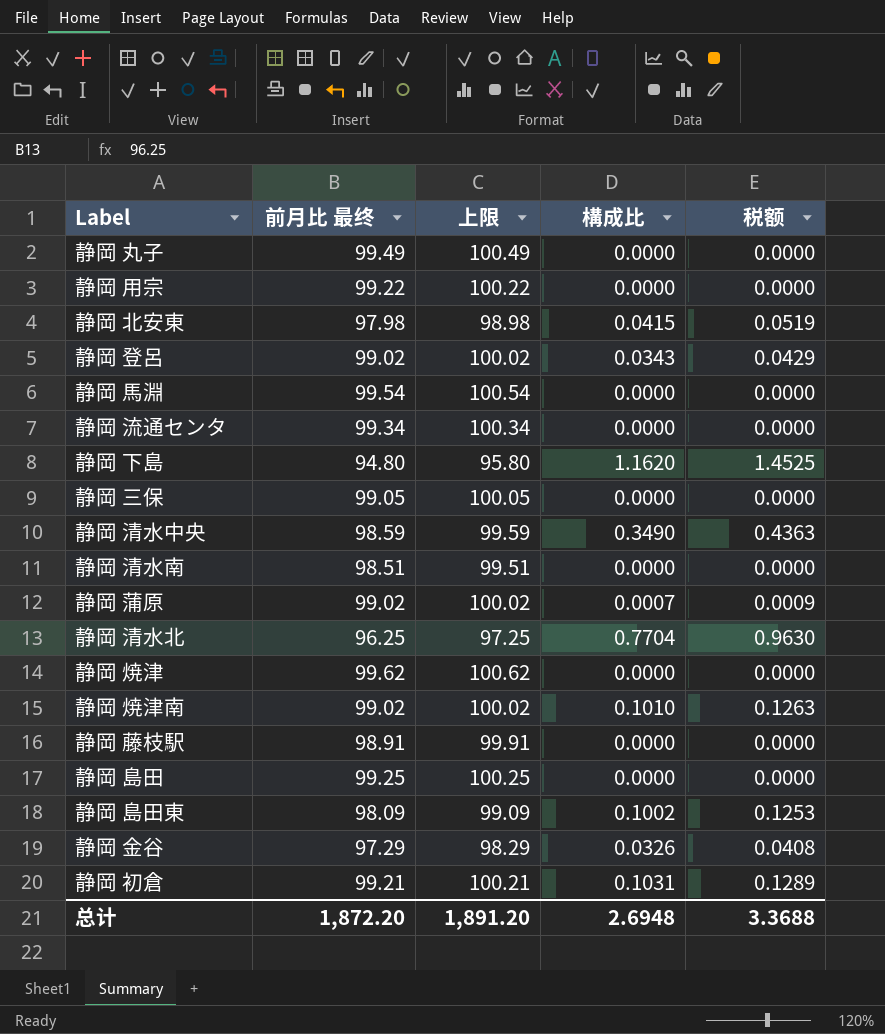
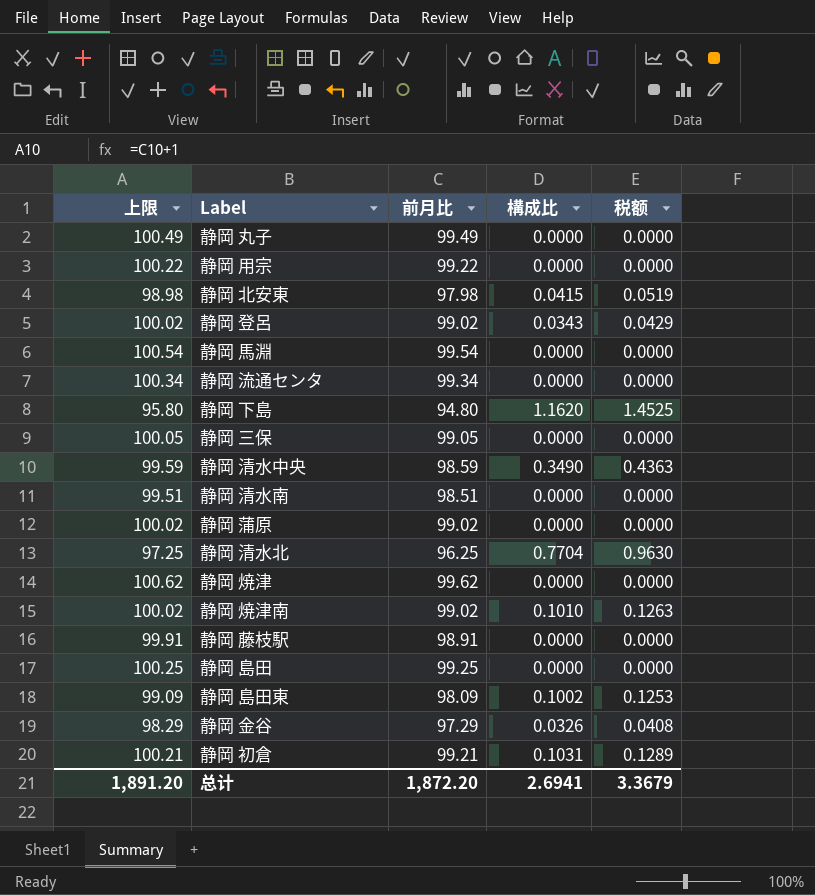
column 上限 | position: 3 -> 1
column name: 前月比 最终 -> 前月比
静岡 蒲原 | 構成比: 0.0007 -> 0.0000
静岡 蒲原 | 税额: 0.0009 -> 0.0000
总计 | 構成比: 2.6948 -> 2.6941
总计 | 税额: 3.3688 -> 3.3679

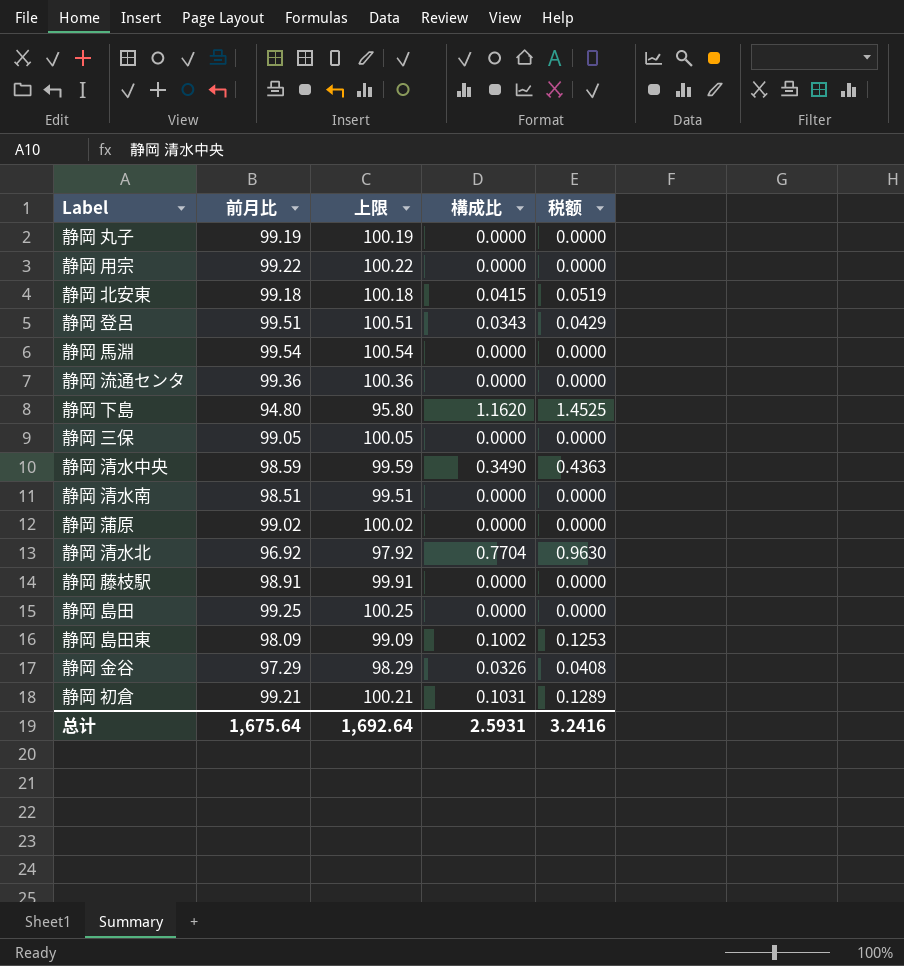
column 上限 | position: 1 -> 3
row 静岡 焼津: 100.62 | 99.62 | 0.0000 | 0.0000 -> none
row 静岡 焼津南: 100.02 | 99.02 | 0.1010 | 0.1263 -> none
静岡 丸子 | 前月比: 99.49 -> 99.19
静岡 丸子 | 上限: 100.49 -> 100.19
静岡 北安東 | 前月比: 97.98 -> 99.18
静岡 北安東 | 上限: 98.98 -> 100.18
静岡 登呂 | 前月比: 99.02 -> 99.51
静岡 登呂 | 上限: 100.02 -> 100.51
静岡 流通センタ | 前月比: 99.34 -> 99.36
静岡 流通センタ | 上限: 100.34 -> 100.36
静岡 清水北 | 前月比: 96.25 -> 96.92
静岡 清水北 | 上限: 97.25 -> 97.92
总计 | 前月比: 1,872.20 -> 1,675.64
总计 | 上限: 1,891.20 -> 1,692.64
总计 | 構成比: 2.6941 -> 2.5931
总计 | 税额: 3.3679 -> 3.2416

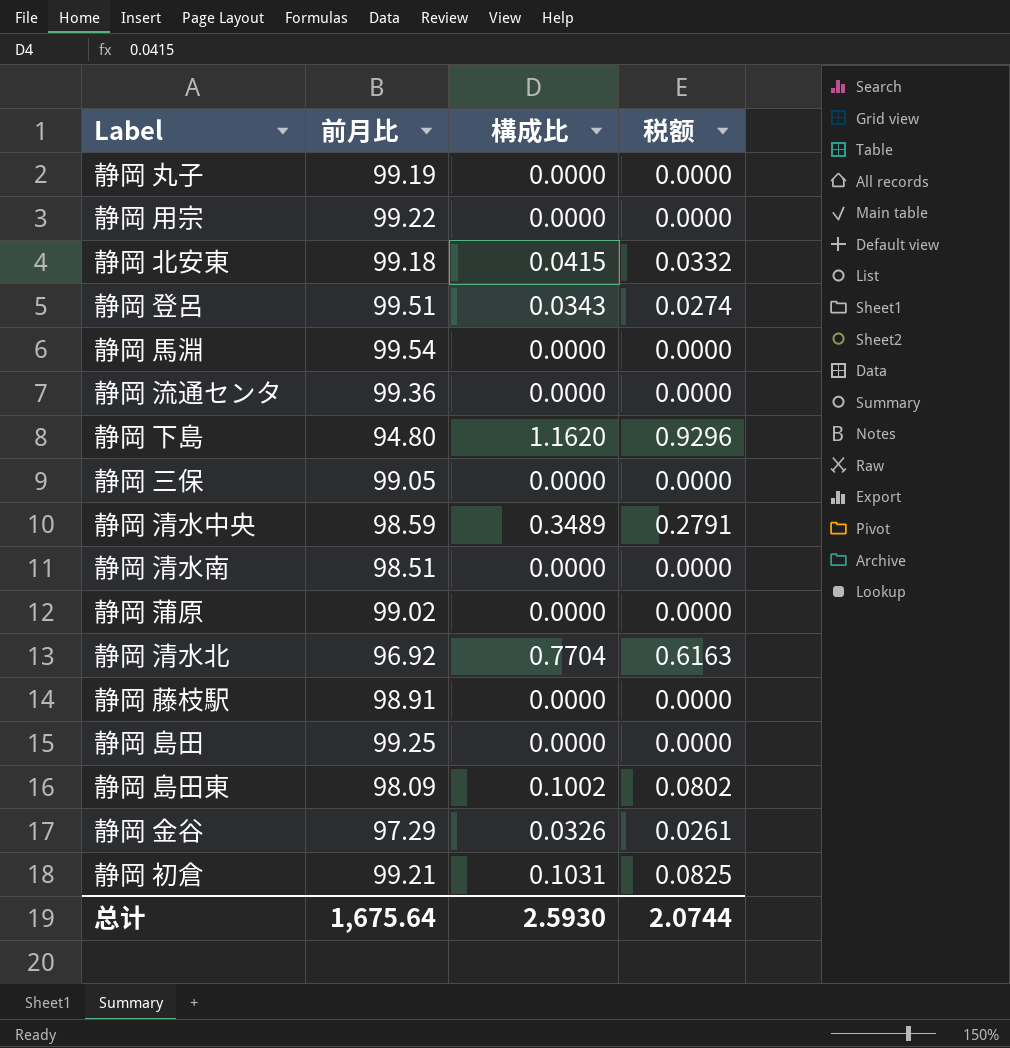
column 上限 | formula: [前月比] + 1 -> none
column 税额 | formula: [構成比] * 1.25 -> [構成比] * 0.8
静岡 清水中央 | 構成比: 0.3490 -> 0.3489
总计 | 構成比: 2.5931 -> 2.5930
总计 | 税额: 3.2416 -> 2.0744

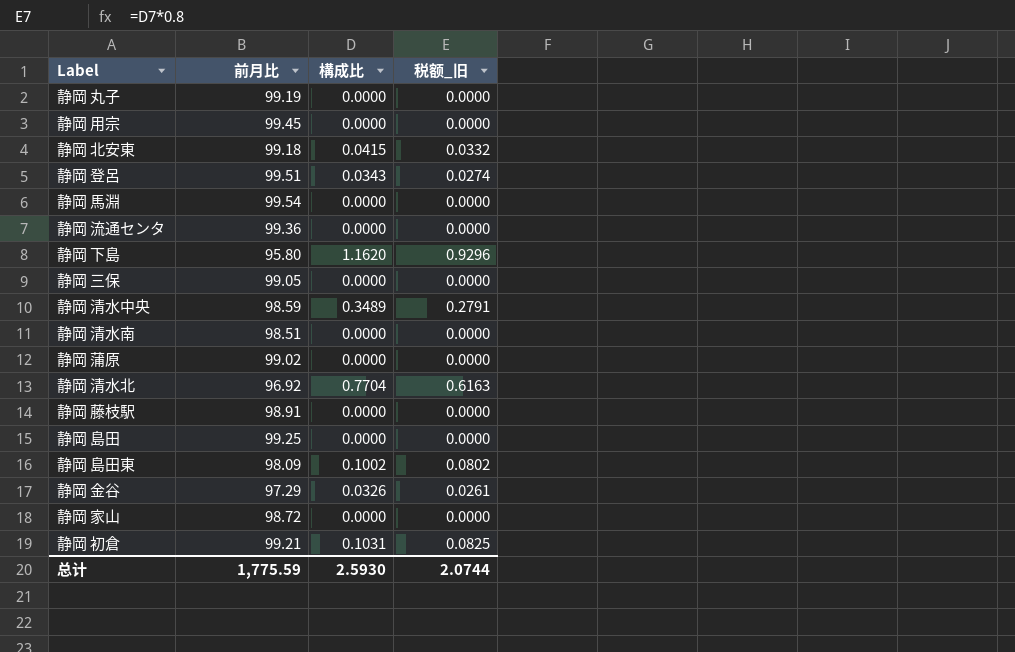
column name: 税额 -> 税额_旧
静岡 用宗 | 前月比: 99.22 -> 99.45
静岡 下島 | 前月比: 94.80 -> 95.80
row 静岡 家山: none -> 98.72 | 0.0000 | 0.0000
总计 | 前月比: 1,675.64 -> 1,775.59

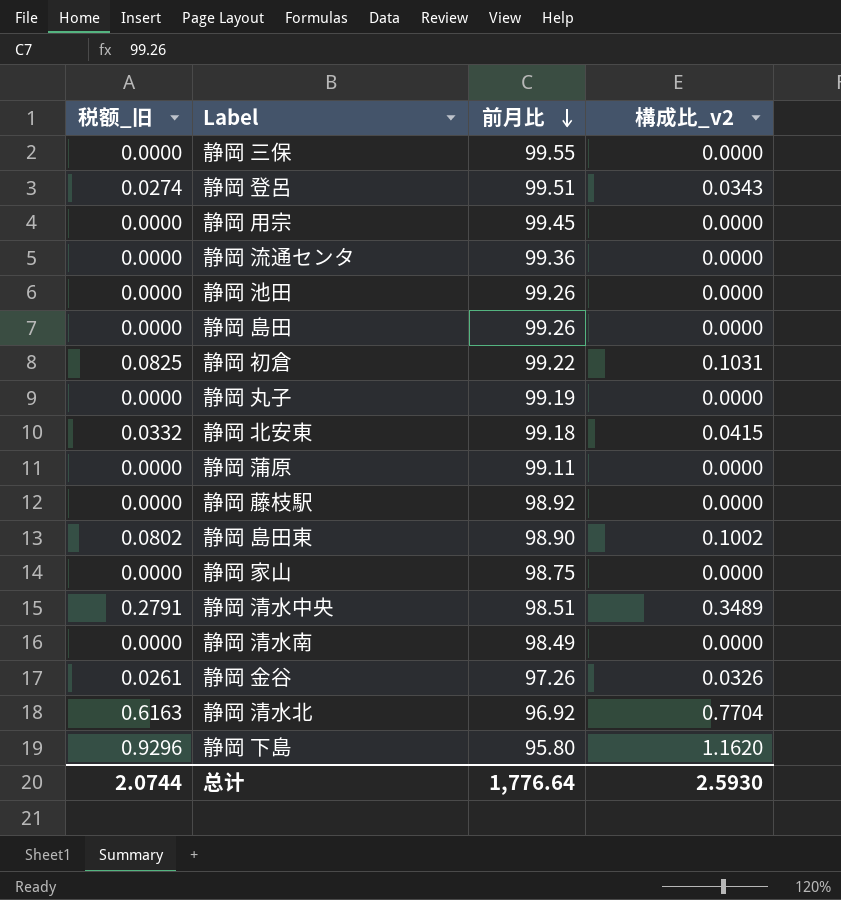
row order: none -> 前月比 descending
column 税额_旧 | position: 4 -> 1
column name: 構成比 -> 構成比_v2
row 静岡 馬淵: 99.54 | 0.0000 | 0.0000 -> none
静岡 三保 | 前月比: 99.05 -> 99.55
row 静岡 池田: none -> 0.0000 | 99.26 | 0.0000
静岡 島田 | 前月比: 99.25 -> 99.26
静岡 初倉 | 前月比: 99.21 -> 99.22
静岡 蒲原 | 前月比: 99.02 -> 99.11
静岡 藤枝駅 | 前月比: 98.91 -> 98.92
静岡 島田東 | 前月比: 98.09 -> 98.90
静岡 家山 | 前月比: 98.72 -> 98.75
静岡 清水中央 | 前月比: 98.59 -> 98.51
静岡 清水南 | 前月比: 98.51 -> 98.49
静岡 金谷 | 前月比: 97.29 -> 97.26
总计 | 前月比: 1,775.59 -> 1,776.64

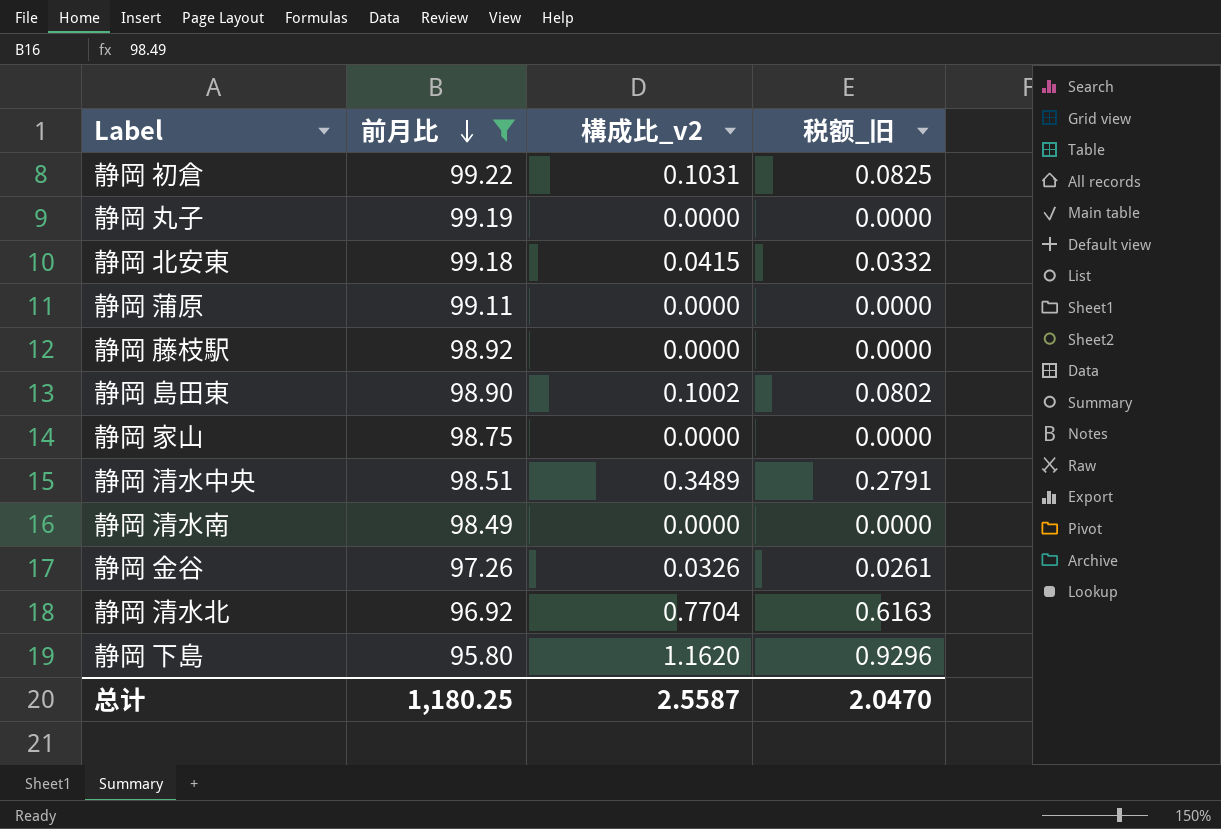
filter: none -> 前月比 <= 99.22
column 税额_旧 | position: 1 -> 4
总计 | 前月比: 1,776.64 -> 1,180.25
总计 | 構成比_v2: 2.5930 -> 2.5587
总计 | 税额_旧: 2.0744 -> 2.0470

